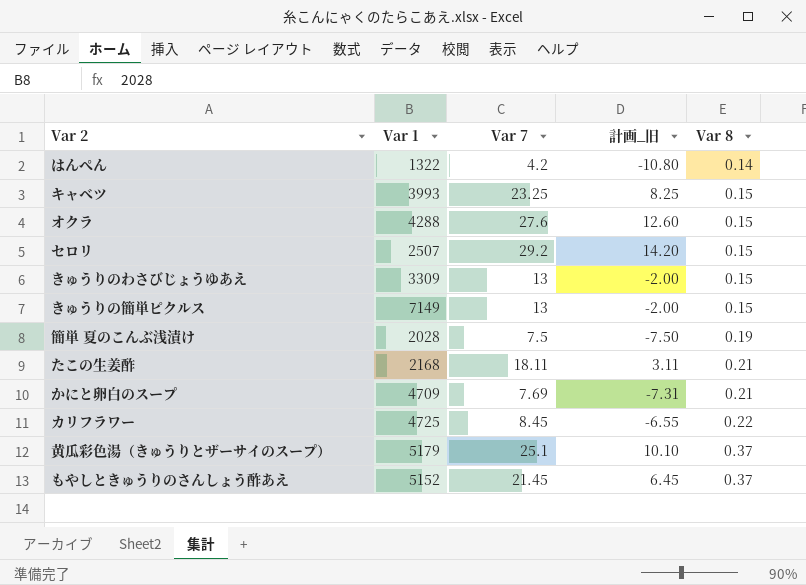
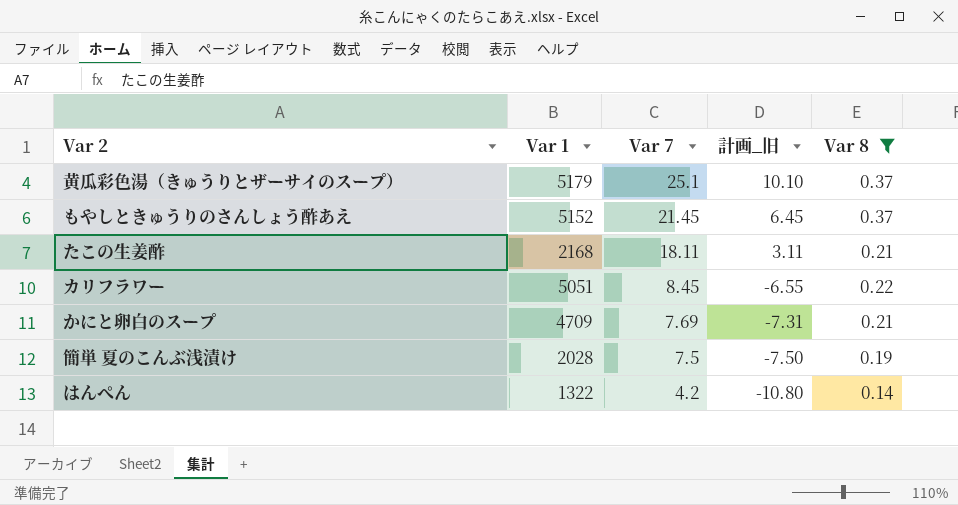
filter: none -> Var 8 != 0.15
row order: Var 8 ascending -> Var 7 descending
カリフラワー | Var 1: 4725 -> 5051

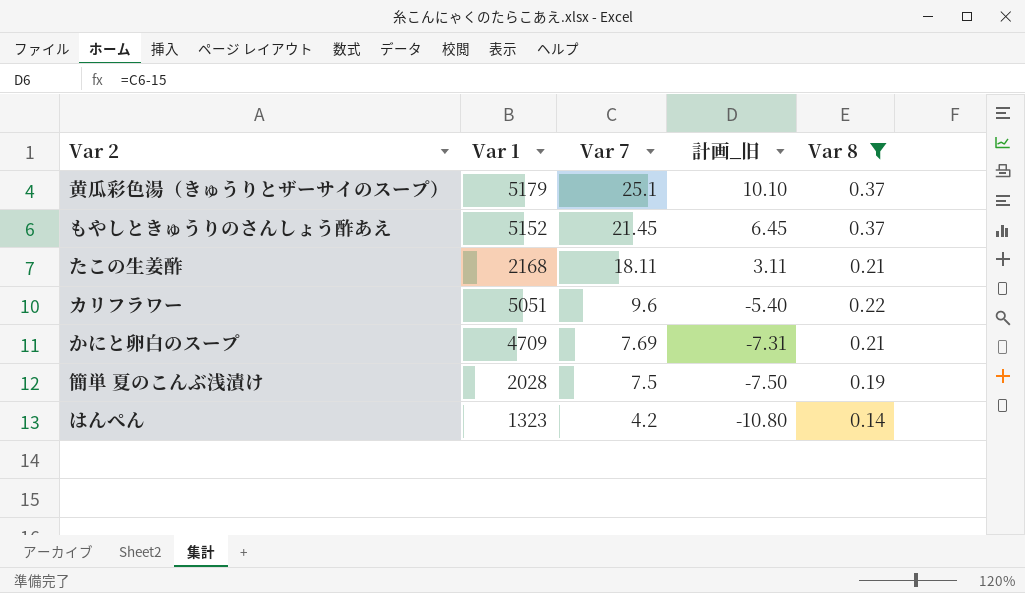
カリフラワー | Var 7: 8.45 -> 9.6
カリフラワー | 計画_旧: -6.55 -> -5.40
はんぺん | Var 1: 1322 -> 1323

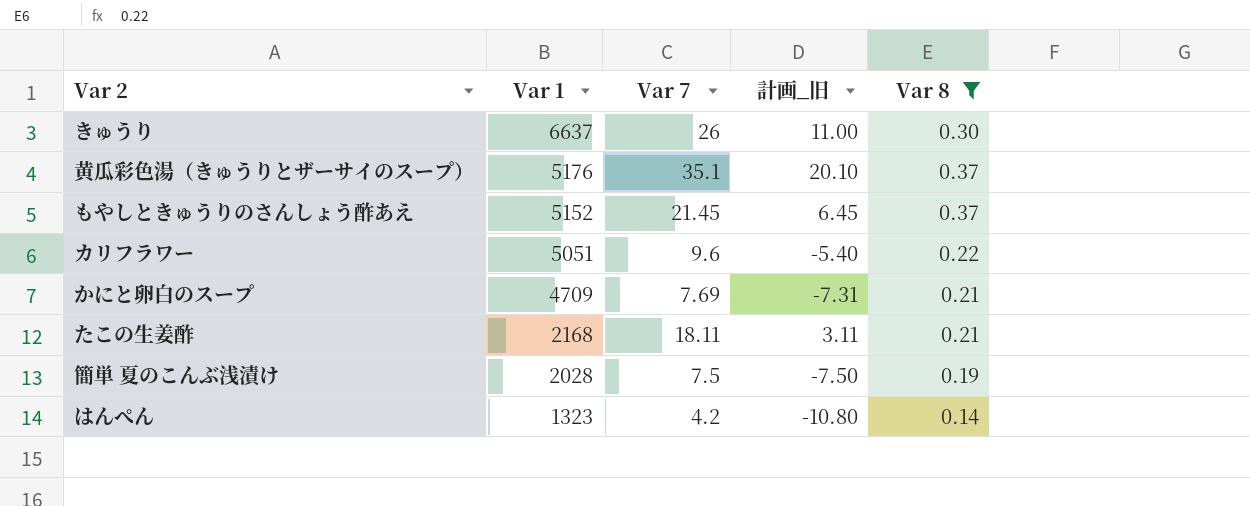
row order: Var 7 descending -> Var 1 descending
row きゅうり: none -> 6637 | 26 | 11.00 | 0.30
黄瓜彩色湯（きゅうりとザーサイのスープ） | Var 1: 5179 -> 5176
黄瓜彩色湯（きゅうりとザーサイのスープ） | Var 7: 25.1 -> 35.1
黄瓜彩色湯（きゅうりとザーサイのスープ） | 計画_旧: 10.10 -> 20.10

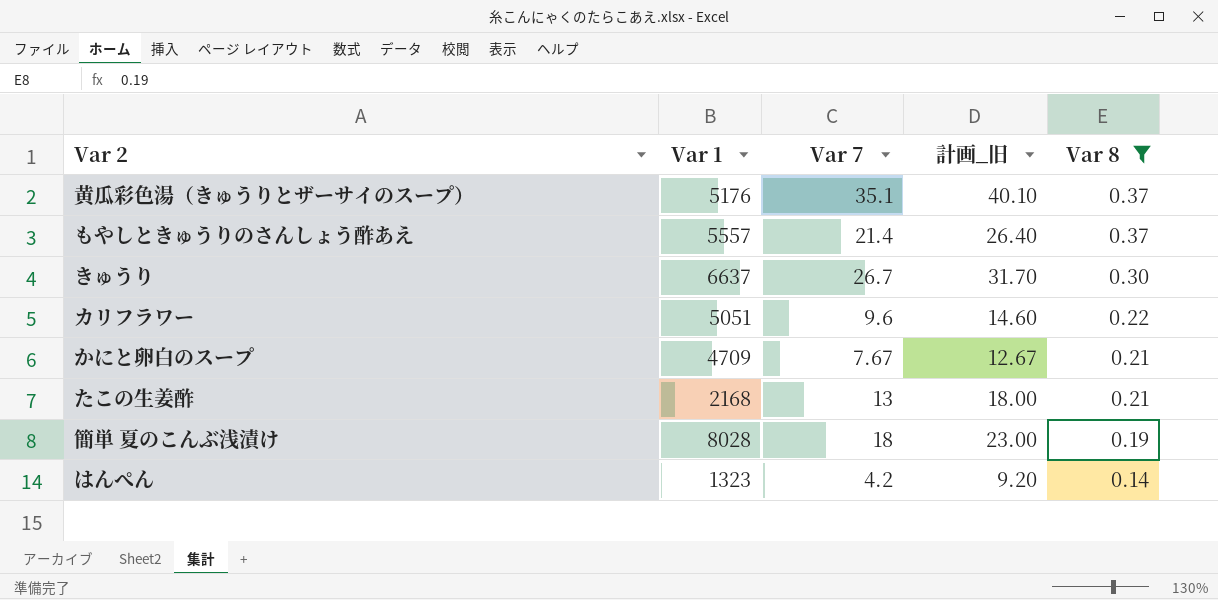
row order: Var 1 descending -> Var 8 descending
column 計画_旧 | formula: [Var 7] - 15 -> [Var 7] + 5
もやしときゅうりのさんしょう酢あえ | Var 1: 5152 -> 5557
もやしときゅうりのさんしょう酢あえ | Var 7: 21.45 -> 21.4
きゅうり | Var 7: 26 -> 26.7
かにと卵白のスープ | Var 7: 7.69 -> 7.67
たこの生姜酢 | Var 7: 18.11 -> 13
簡単 夏のこんぶ浅漬け | Var 1: 2028 -> 8028
簡単 夏のこんぶ浅漬け | Var 7: 7.5 -> 18

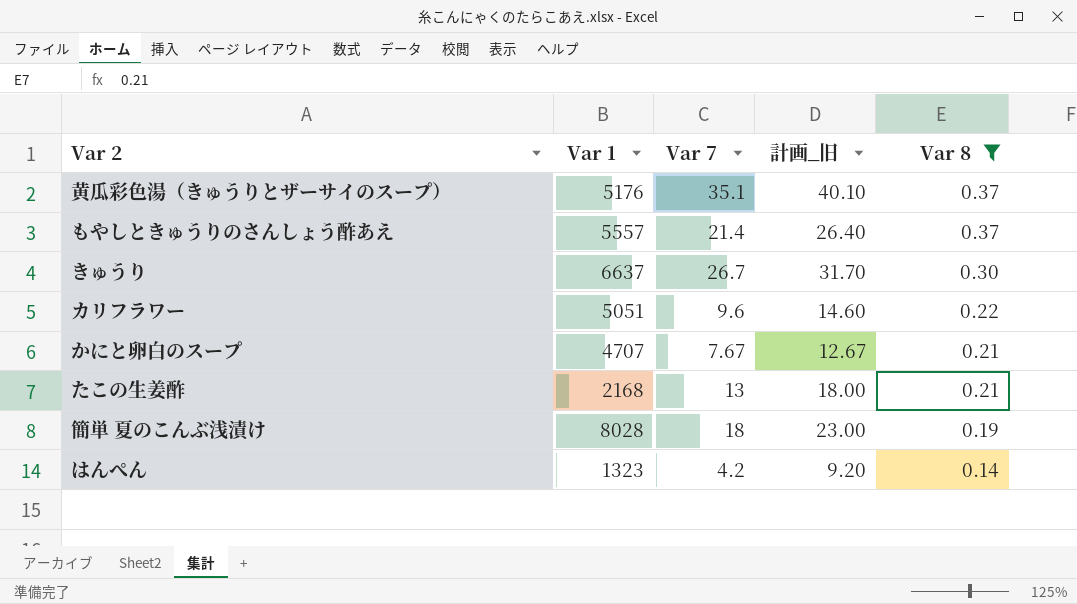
かにと卵白のスープ | Var 1: 4709 -> 4707

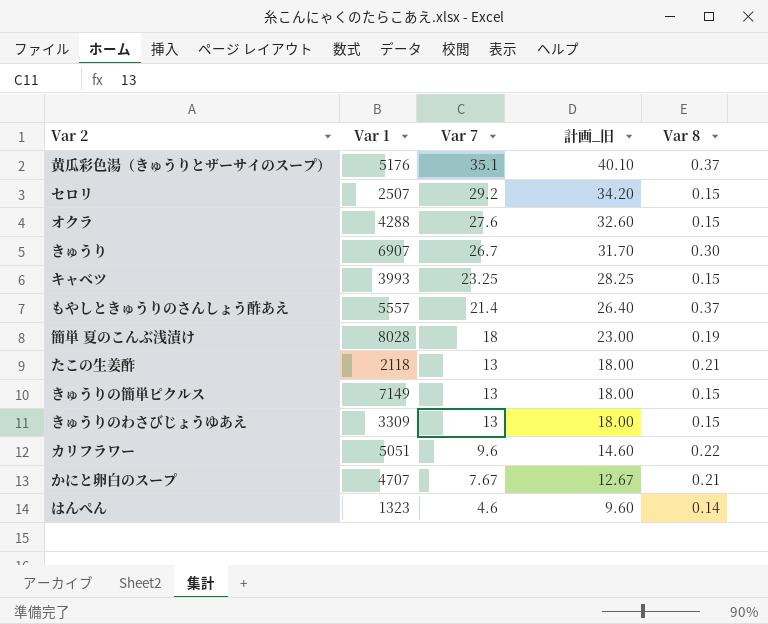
filter: Var 8 != 0.15 -> none
row order: Var 8 descending -> Var 7 descending
きゅうり | Var 1: 6637 -> 6907
たこの生姜酢 | Var 1: 2168 -> 2118
はんぺん | Var 7: 4.2 -> 4.6
はんぺん | 計画_旧: 9.20 -> 9.60

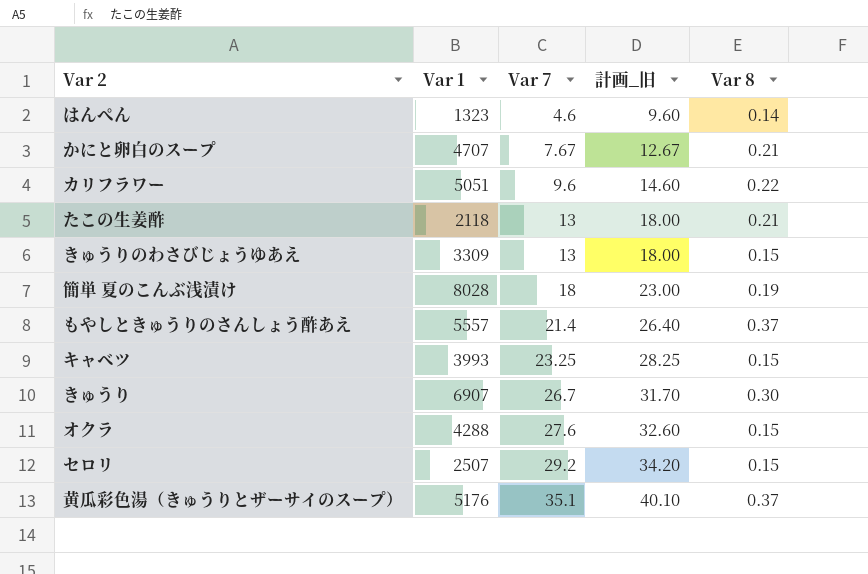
row order: Var 7 descending -> Var 7 ascending
row きゅうりの簡単ピクルス: 7149 | 13 | 18.00 | 0.15 -> none

